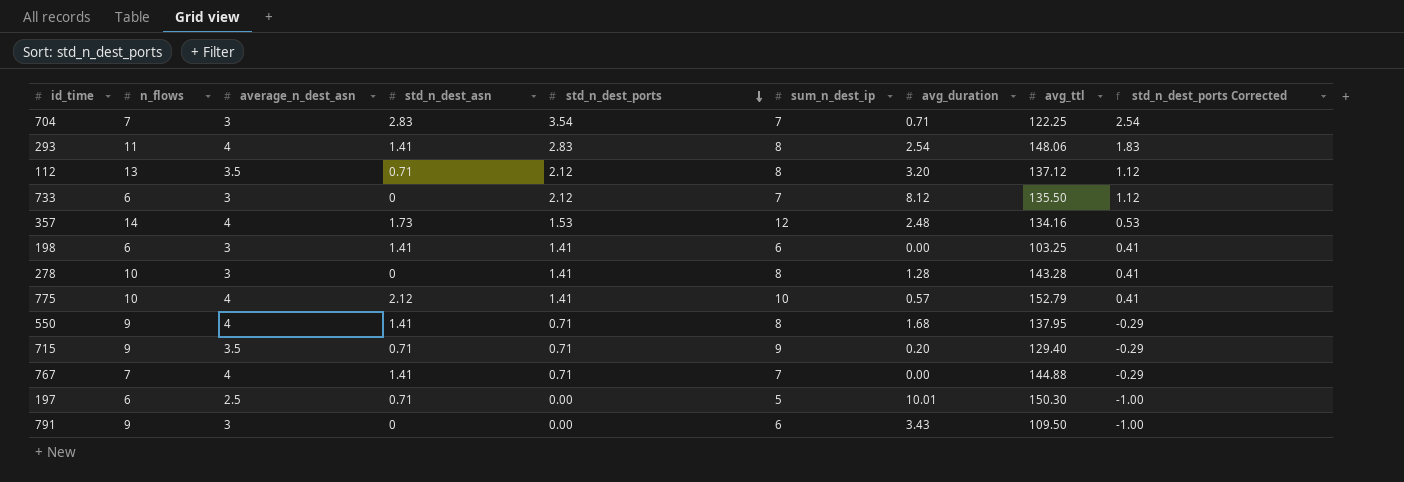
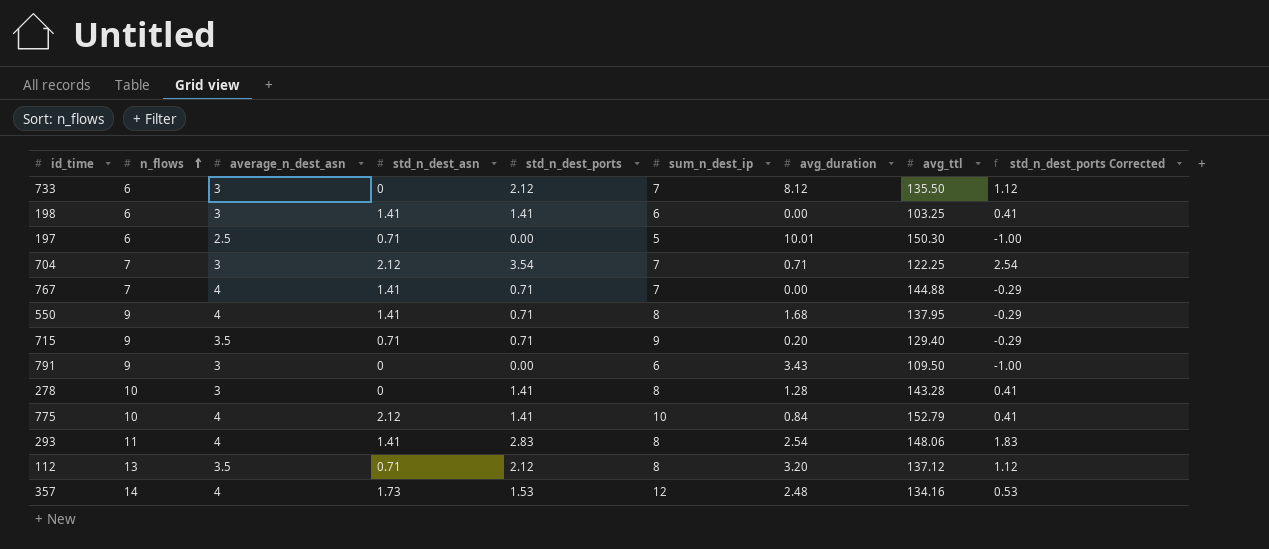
row order: std_n_dest_ports descending -> n_flows ascending
704 | std_n_dest_asn: 2.83 -> 2.12
775 | avg_duration: 0.57 -> 0.84

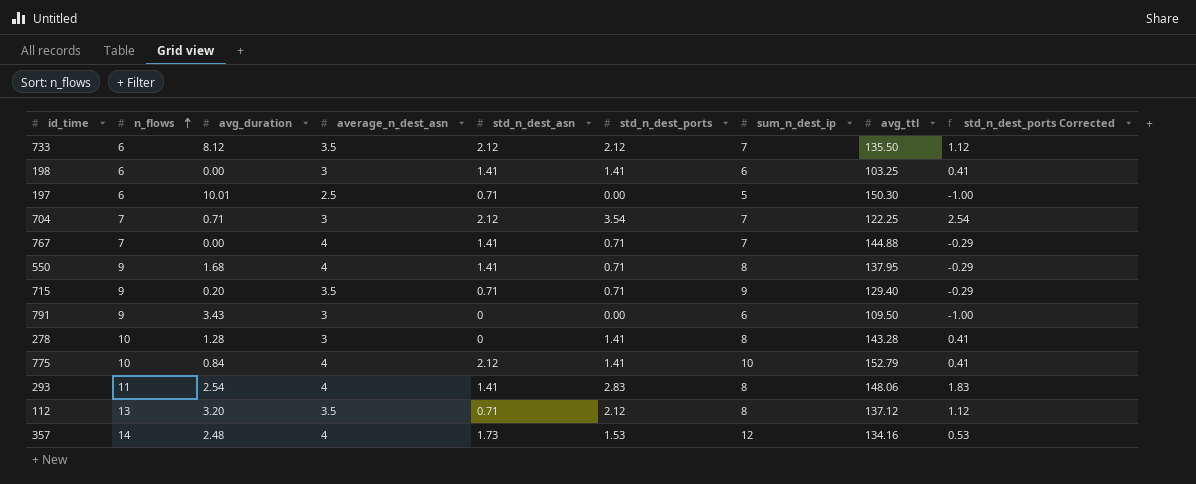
column avg_duration | position: 7 -> 3
733 | average_n_dest_asn: 3 -> 3.5
733 | std_n_dest_asn: 0 -> 2.12

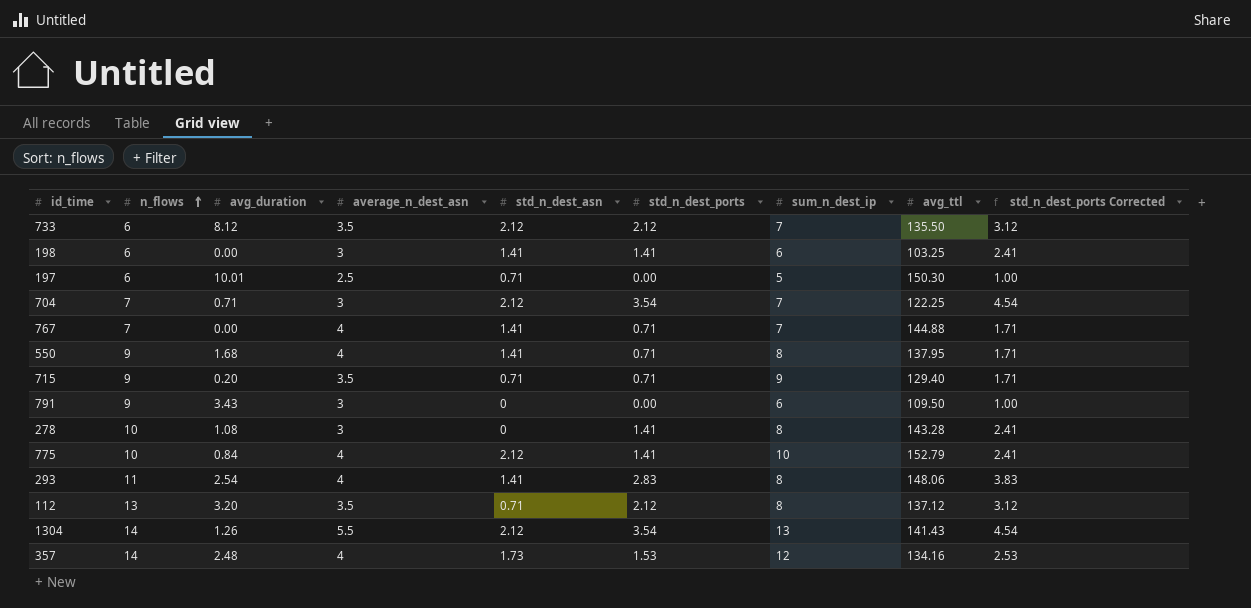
column std_n_dest_ports Corrected | formula: [std_n_dest_ports] - 1 -> [std_n_dest_ports] + 1
278 | avg_duration: 1.28 -> 1.08
row 1304: none -> 14 | 1.26 | 5.5 | 2.12 | 3.54 | 13 | 141.43 | 4.54

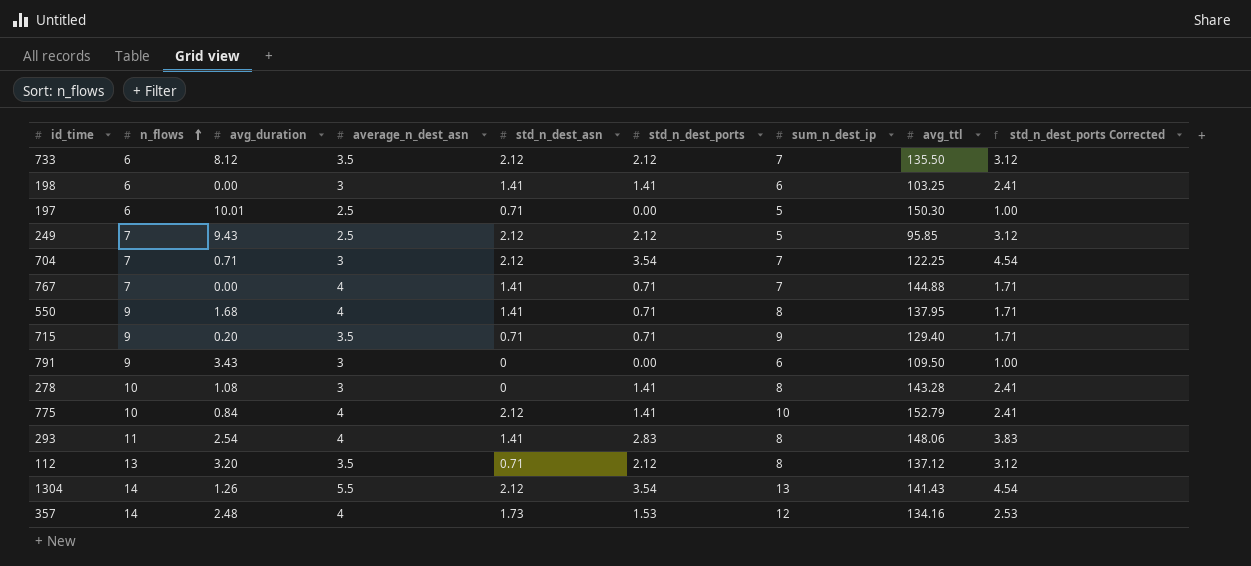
row 249: none -> 7 | 9.43 | 2.5 | 2.12 | 2.12 | 5 | 95.85 | 3.12

